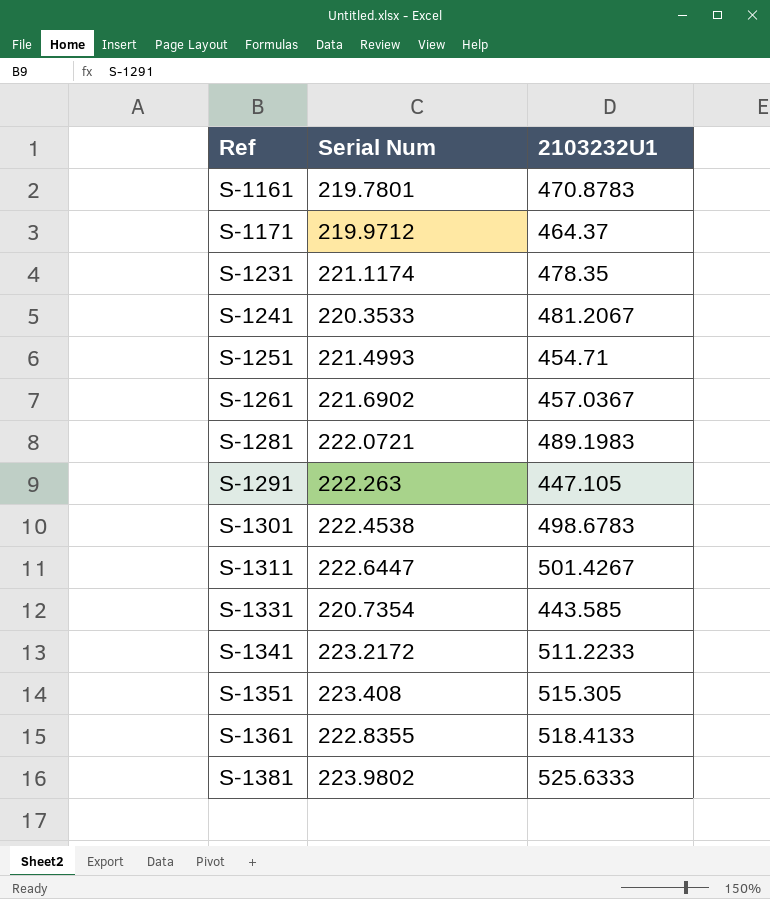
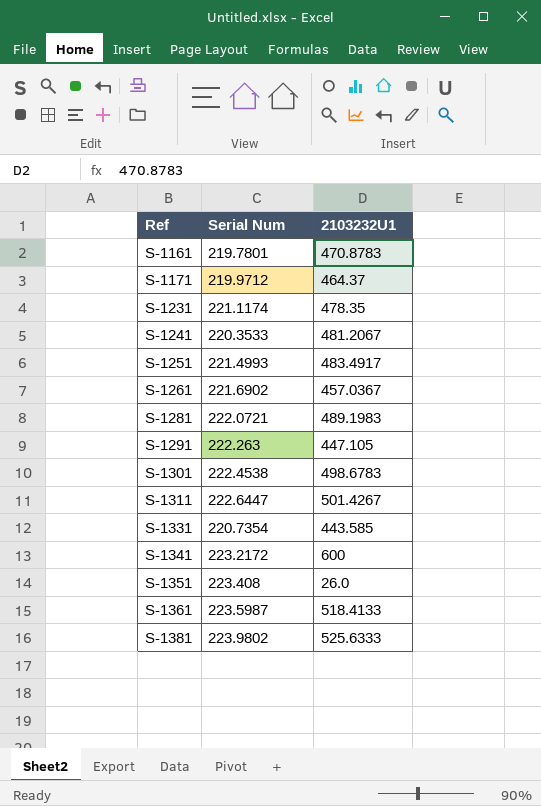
S-1251 | 2103232U1: 454.71 -> 483.4917
S-1341 | 2103232U1: 511.2233 -> 600
S-1351 | 2103232U1: 515.305 -> 26.0
S-1361 | Serial Num: 222.8355 -> 223.5987

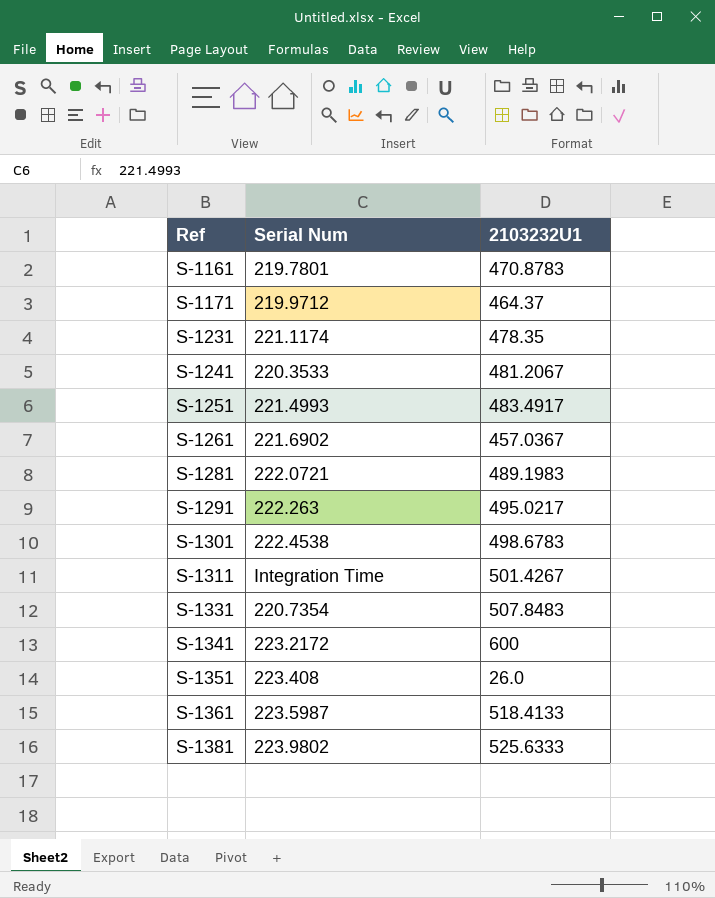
S-1291 | 2103232U1: 447.105 -> 495.0217
S-1311 | Serial Num: 222.6447 -> Integration Time
S-1331 | 2103232U1: 443.585 -> 507.8483

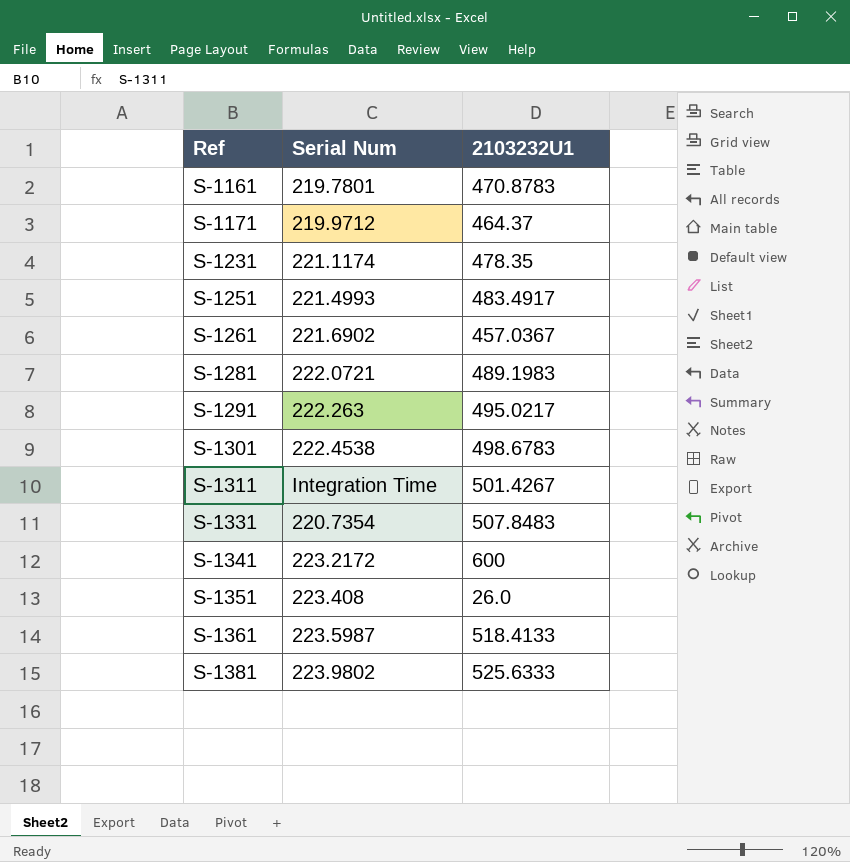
row S-1241: 220.3533 | 481.2067 -> none

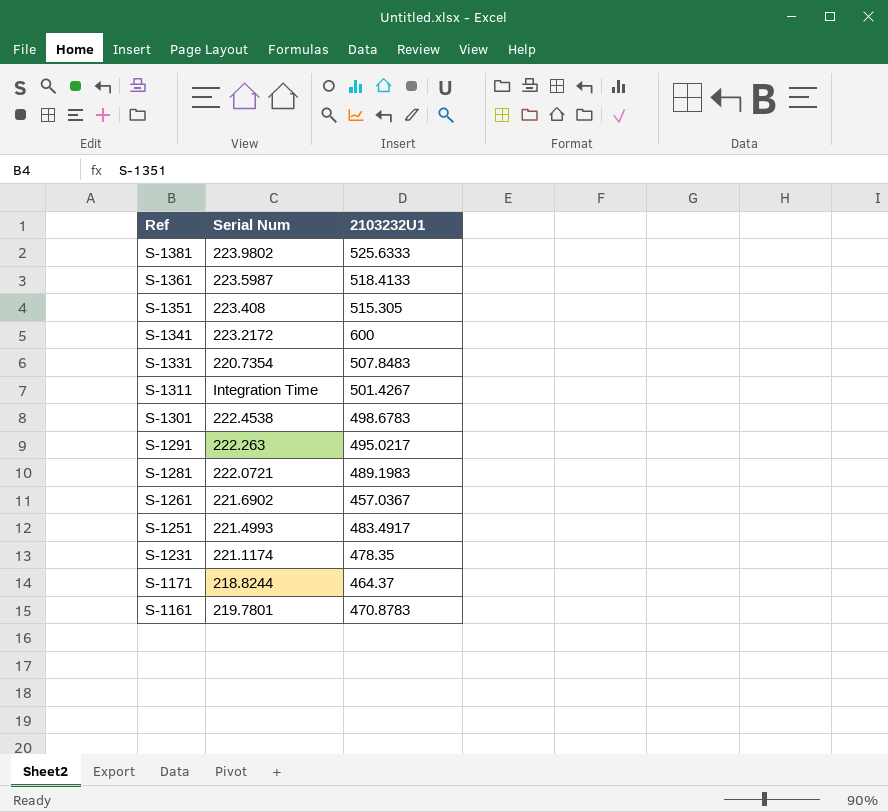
row order: Ref ascending -> Ref descending
S-1351 | 2103232U1: 26.0 -> 515.305
S-1171 | Serial Num: 219.9712 -> 218.8244

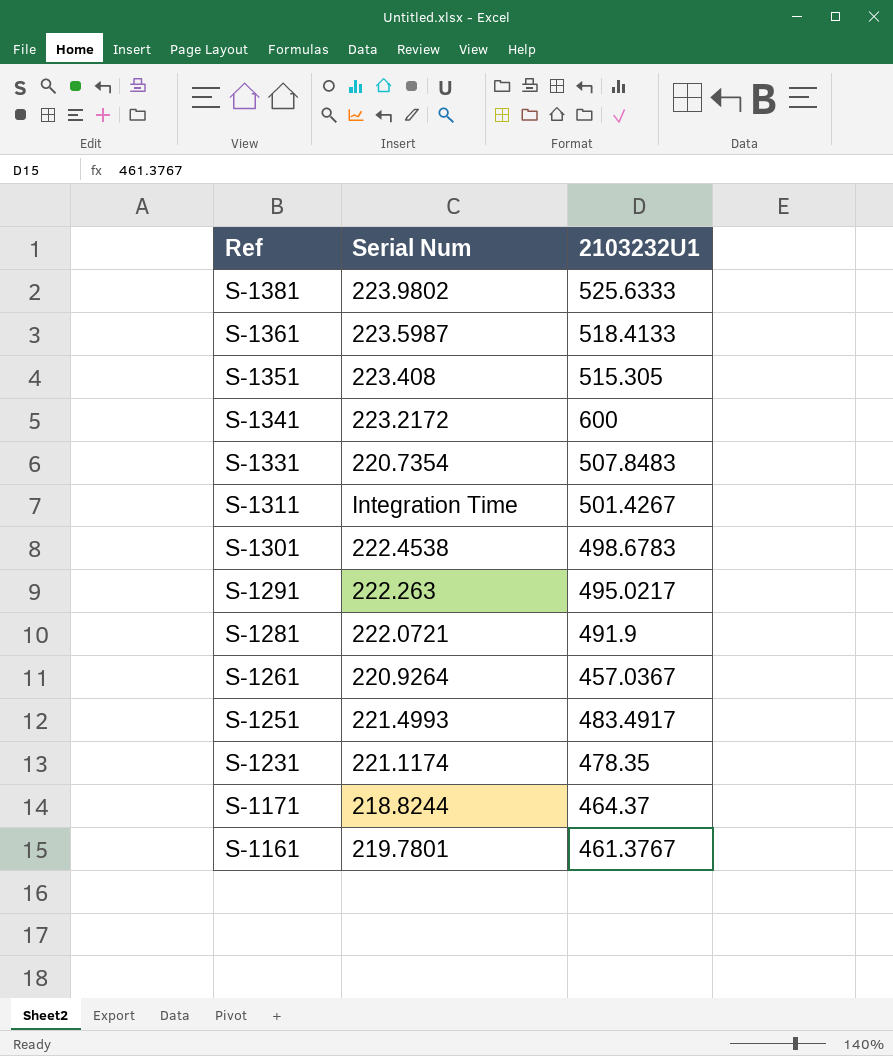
S-1281 | 2103232U1: 489.1983 -> 491.9
S-1261 | Serial Num: 221.6902 -> 220.9264
S-1161 | 2103232U1: 470.8783 -> 461.3767

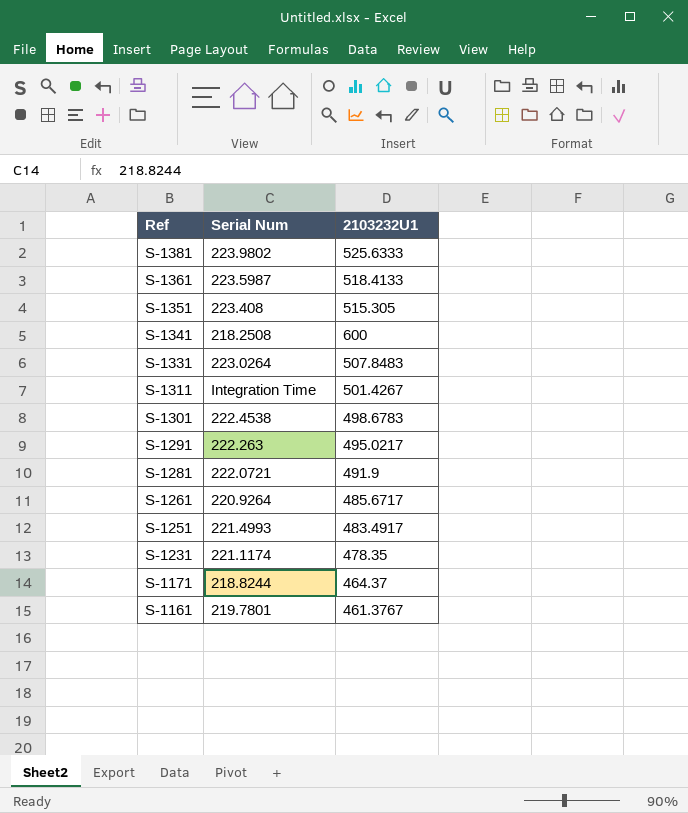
S-1341 | Serial Num: 223.2172 -> 218.2508
S-1331 | Serial Num: 220.7354 -> 223.0264
S-1261 | 2103232U1: 457.0367 -> 485.6717

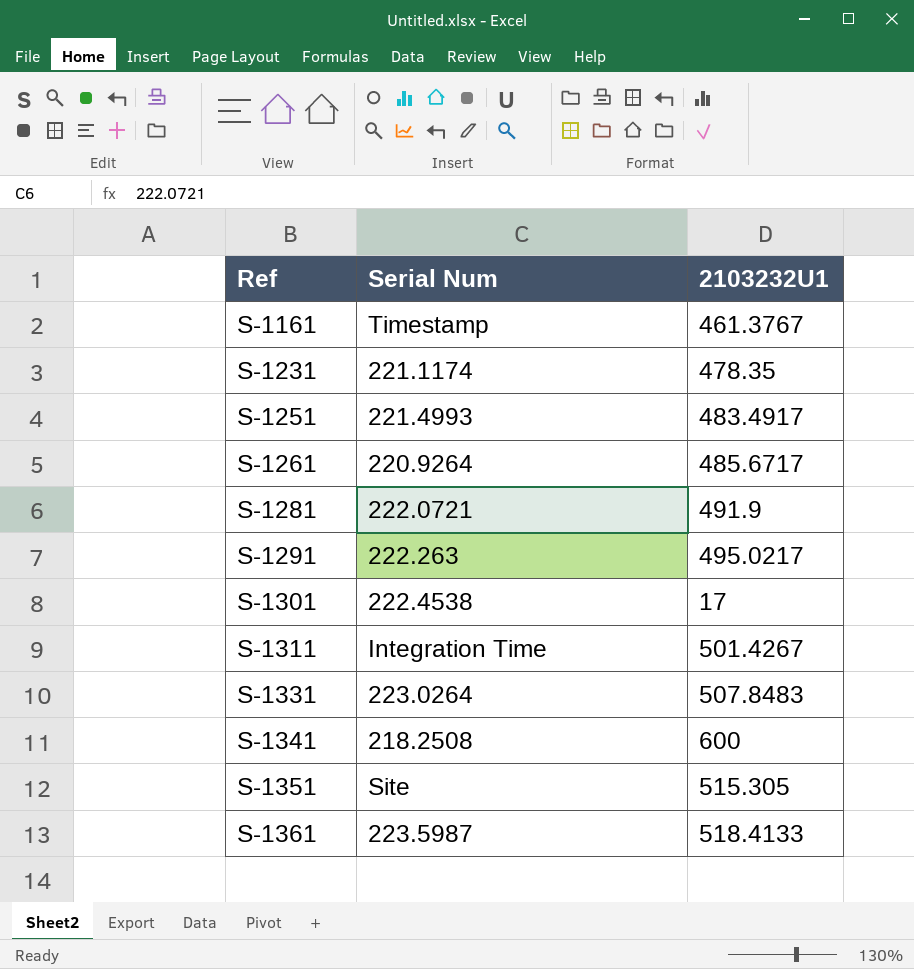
row order: Ref descending -> Ref ascending
row S-1381: 223.9802 | 525.6333 -> none
row S-1171: 218.8244 | 464.37 -> none
S-1161 | Serial Num: 219.7801 -> Timestamp
S-1301 | 2103232U1: 498.6783 -> 17
S-1351 | Serial Num: 223.408 -> Site

